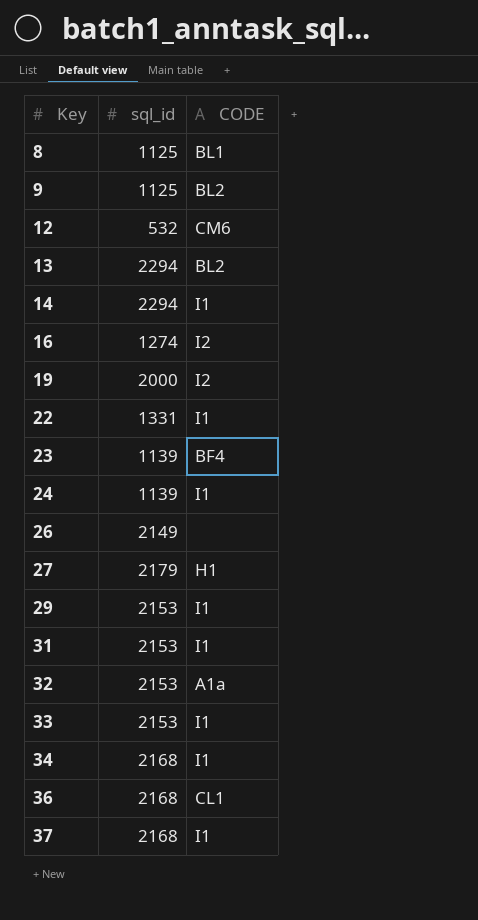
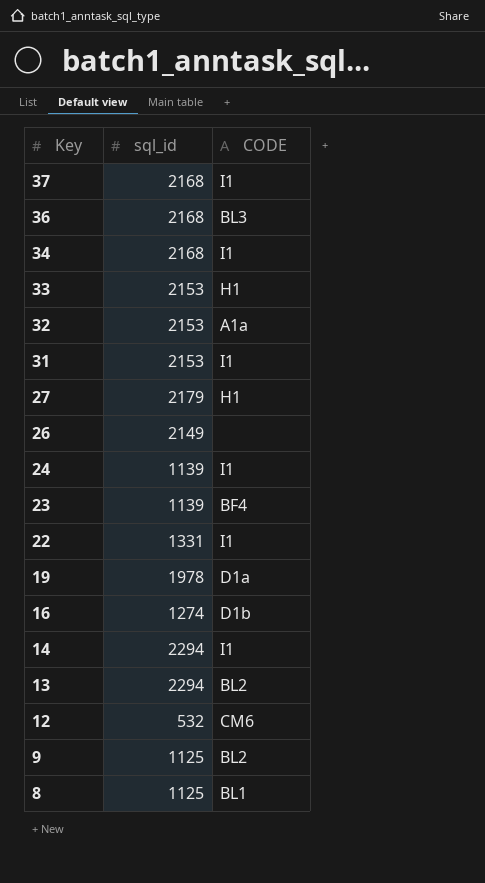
row order: Key ascending -> Key descending
row 29: 2153 | I1 -> none
36 | CODE: CL1 -> BL3
33 | CODE: I1 -> H1
19 | sql_id: 2000 -> 1978
19 | CODE: I2 -> D1a
16 | CODE: I2 -> D1b

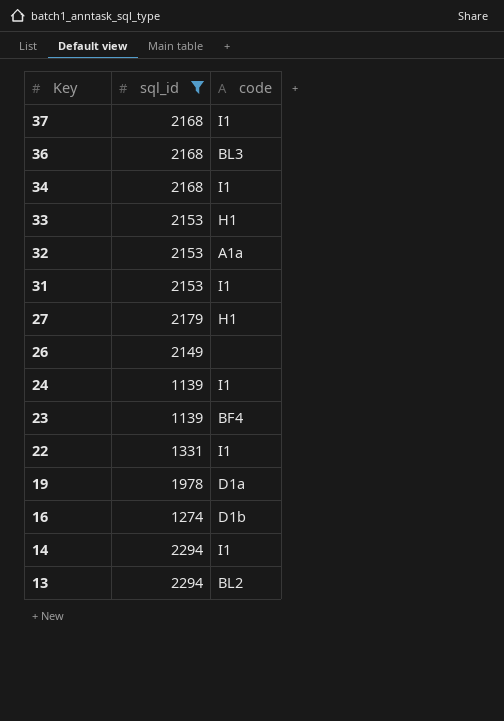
filter: none -> sql_id >= 1139
column name: CODE -> code

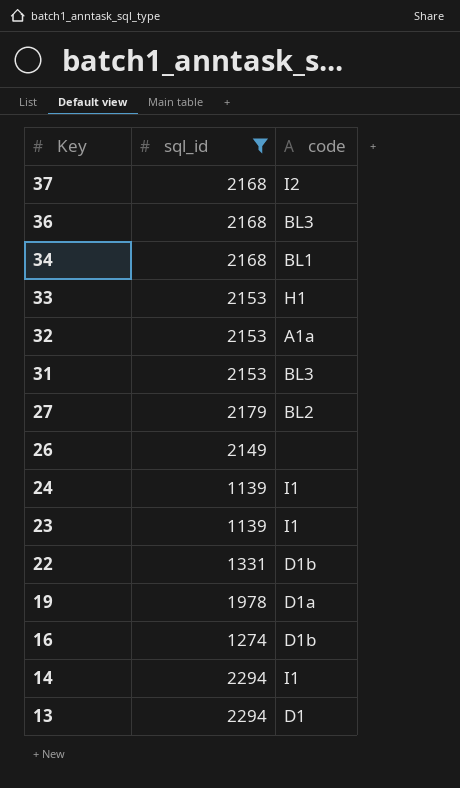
37 | code: I1 -> I2
34 | code: I1 -> BL1
31 | code: I1 -> BL3
27 | code: H1 -> BL2
23 | code: BF4 -> I1
22 | code: I1 -> D1b
13 | code: BL2 -> D1

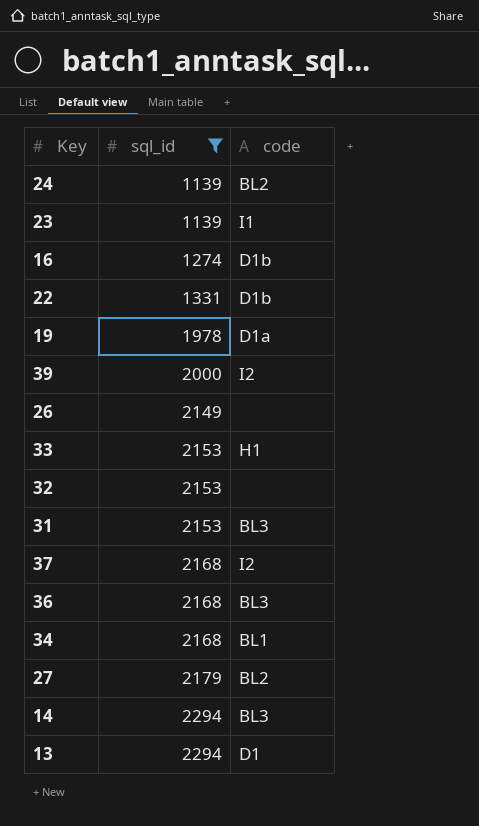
row order: Key descending -> sql_id ascending
24 | code: I1 -> BL2
row 39: none -> 2000 | I2
32 | code: A1a -> none
14 | code: I1 -> BL3

